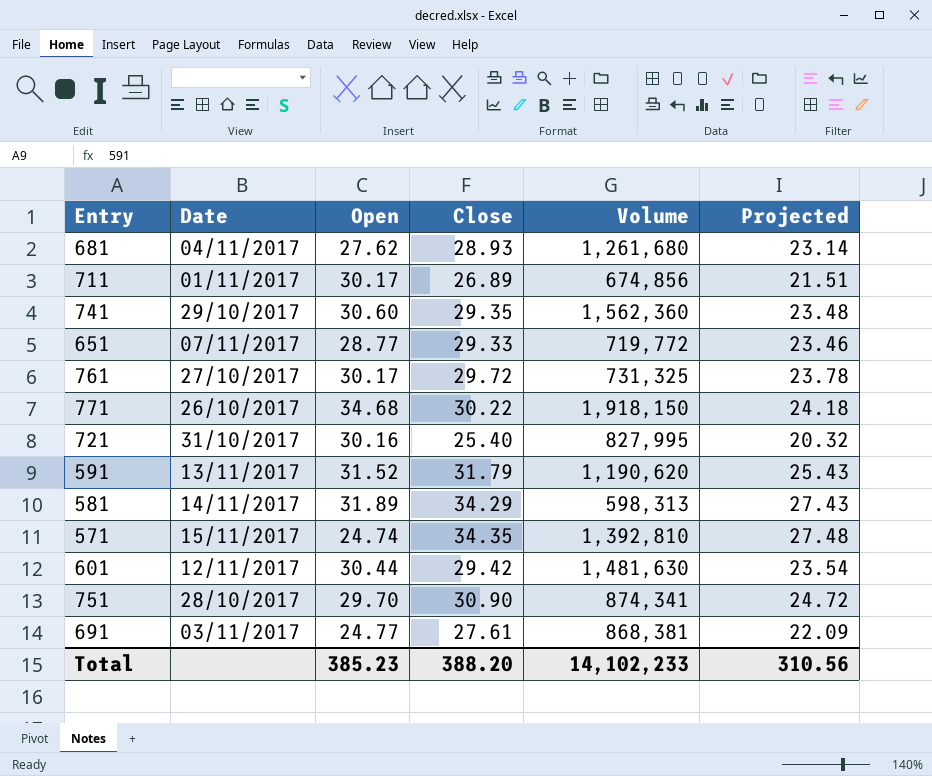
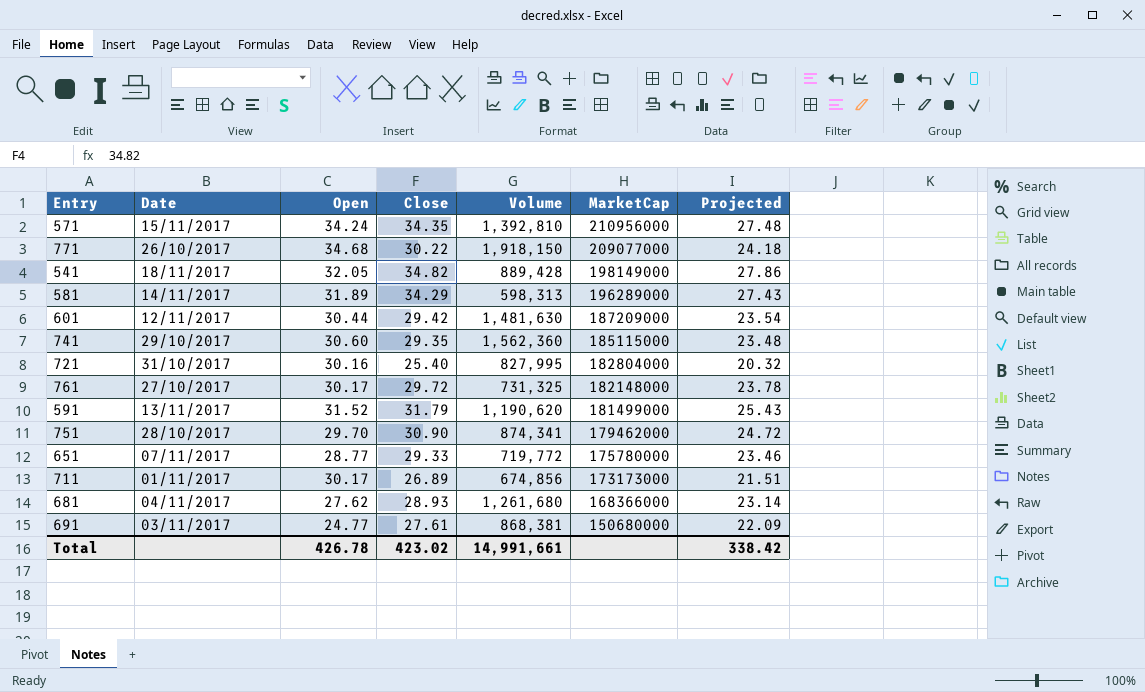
row order: none -> MarketCap descending
column MarketCap | position: none -> 6
571 | Open: 24.74 -> 34.24
row 541: none -> 18/11/2017 | 32.05 | 34.82 | 889,428 | 198149000 | 27.86
Total | Open: 385.23 -> 426.78
Total | Close: 388.20 -> 423.02
Total | Volume: 14,102,233 -> 14,991,661
Total | Projected: 310.56 -> 338.42

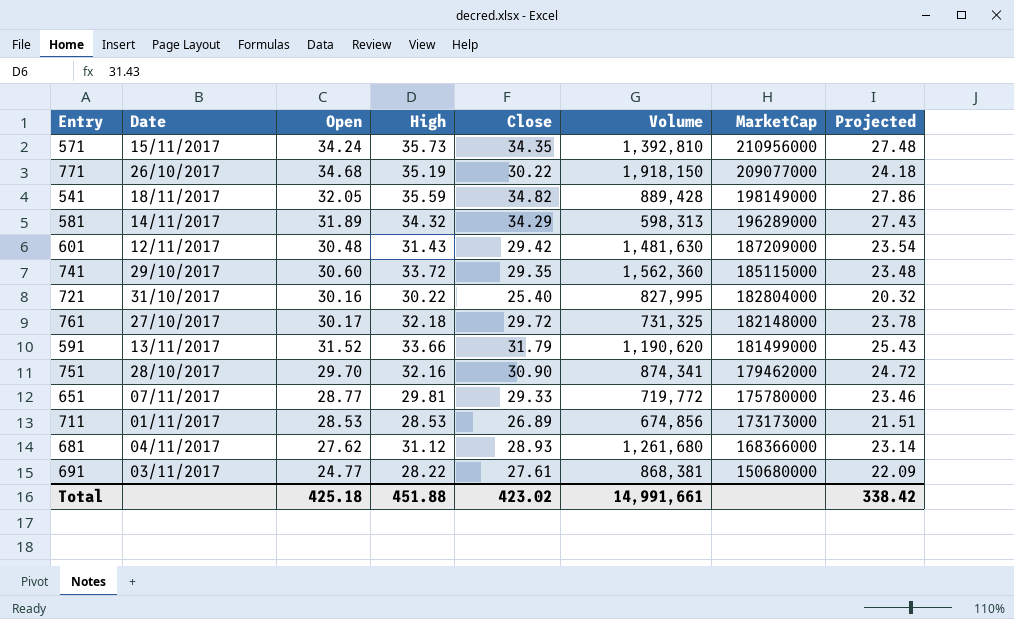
column High | position: none -> 4
601 | Open: 30.44 -> 30.48
711 | Open: 30.17 -> 28.53
Total | Open: 426.78 -> 425.18

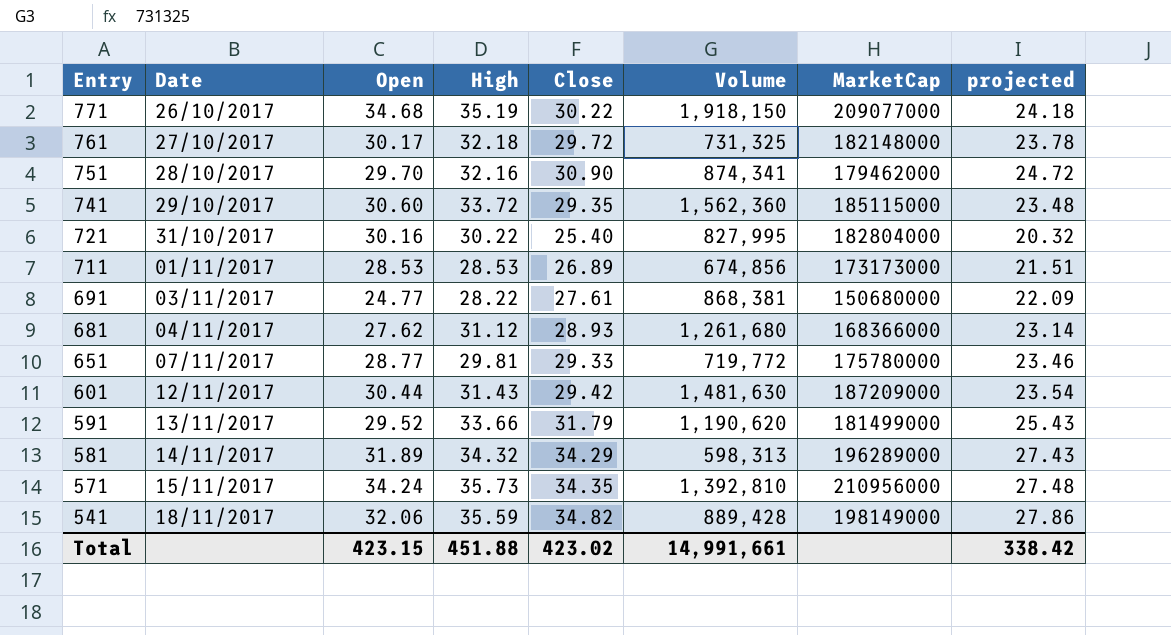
row order: MarketCap descending -> Entry descending
column name: Projected -> projected
601 | Open: 30.48 -> 30.44
591 | Open: 31.52 -> 29.52
541 | Open: 32.05 -> 32.06
Total | Open: 425.18 -> 423.15

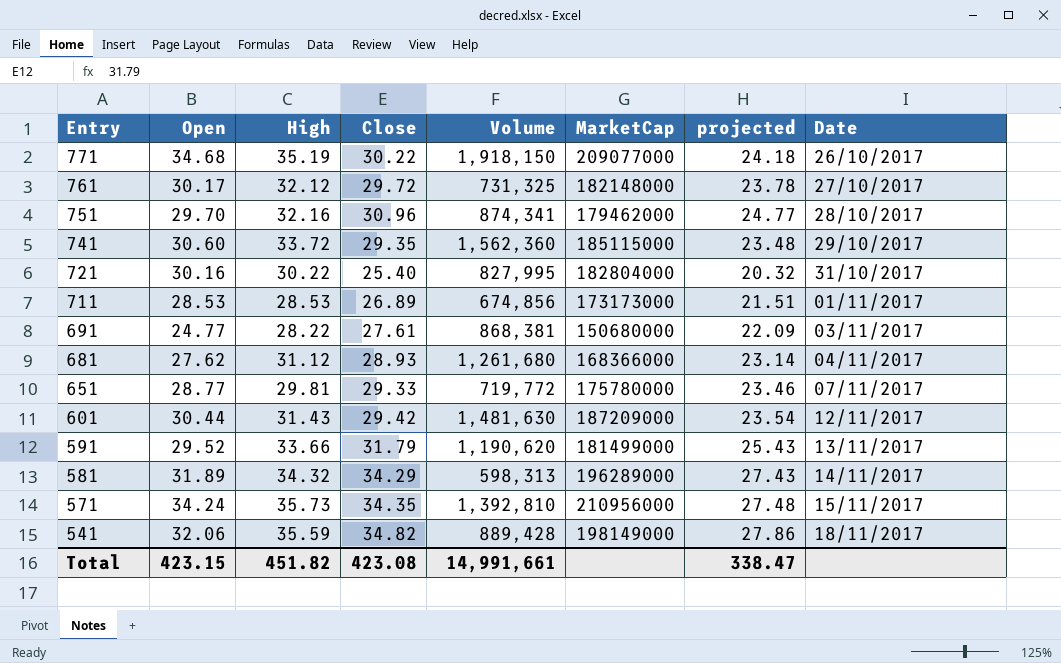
column Date | position: 2 -> 8
761 | High: 32.18 -> 32.12
751 | Close: 30.90 -> 30.96
751 | projected: 24.72 -> 24.77
Total | High: 451.88 -> 451.82
Total | Close: 423.02 -> 423.08
Total | projected: 338.42 -> 338.47

